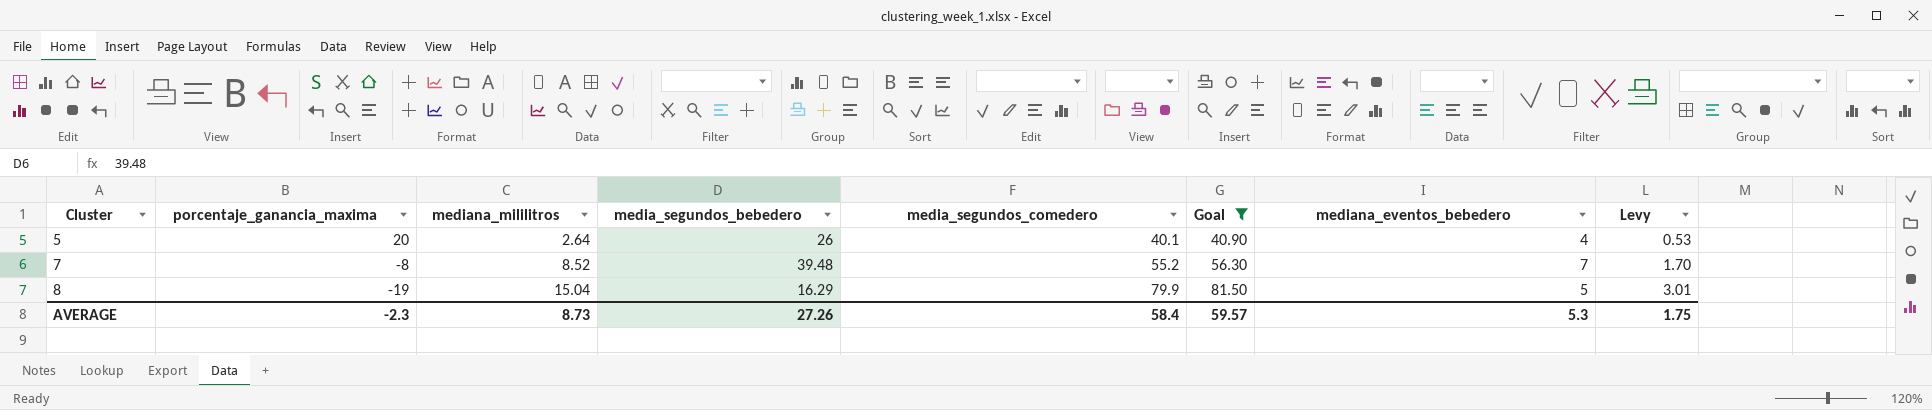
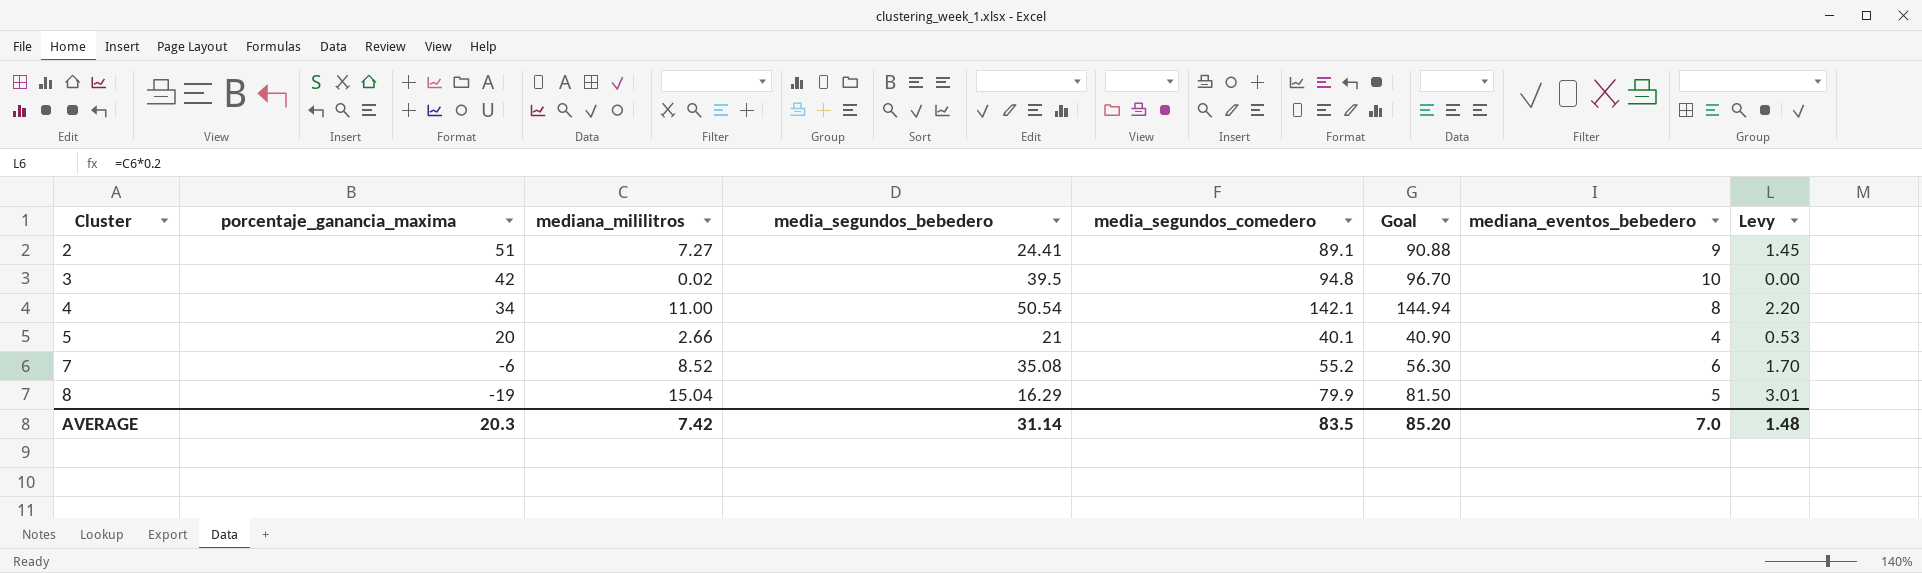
filter: Goal <= 81.50 -> none
5 | mediana_mililitros: 2.64 -> 2.66
5 | media_segundos_bebedero: 26 -> 21
7 | porcentaje_ganancia_maxima: -8 -> -6
7 | media_segundos_bebedero: 39.48 -> 35.08
7 | mediana_eventos_bebedero: 7 -> 6
AVERAGE | porcentaje_ganancia_maxima: -2.3 -> 20.3
AVERAGE | mediana_mililitros: 8.73 -> 7.42
AVERAGE | media_segundos_bebedero: 27.26 -> 31.14
AVERAGE | media_segundos_comedero: 58.4 -> 83.5
AVERAGE | Goal: 59.57 -> 85.20
AVERAGE | mediana_eventos_bebedero: 5.3 -> 7.0
AVERAGE | Levy: 1.75 -> 1.48

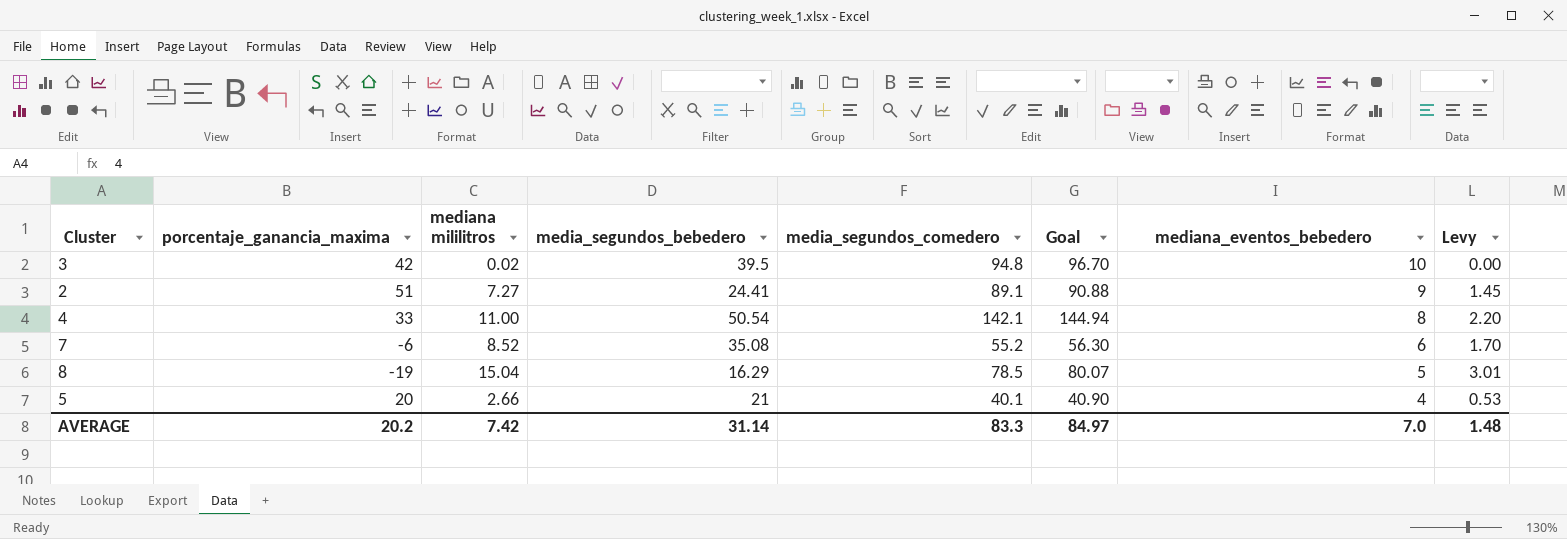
row order: Cluster ascending -> mediana_eventos_bebedero descending
column name: mediana_mililitros -> mediana mililitros
4 | porcentaje_ganancia_maxima: 34 -> 33
8 | media_segundos_comedero: 79.9 -> 78.5
8 | Goal: 81.50 -> 80.07
AVERAGE | porcentaje_ganancia_maxima: 20.3 -> 20.2
AVERAGE | media_segundos_comedero: 83.5 -> 83.3
AVERAGE | Goal: 85.20 -> 84.97

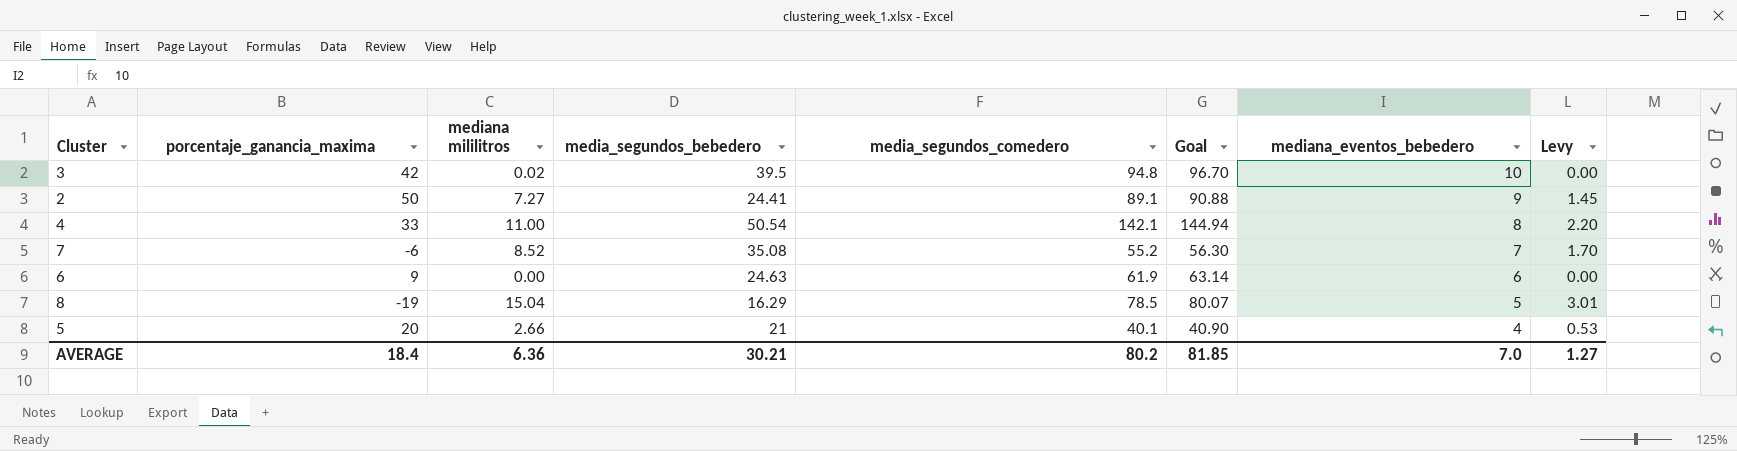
2 | porcentaje_ganancia_maxima: 51 -> 50
7 | mediana_eventos_bebedero: 6 -> 7
row 6: none -> 9 | 0.00 | 24.63 | 61.9 | 63.14 | 6 | 0.00
AVERAGE | porcentaje_ganancia_maxima: 20.2 -> 18.4
AVERAGE | mediana mililitros: 7.42 -> 6.36
AVERAGE | media_segundos_bebedero: 31.14 -> 30.21
AVERAGE | media_segundos_comedero: 83.3 -> 80.2
AVERAGE | Goal: 84.97 -> 81.85
AVERAGE | Levy: 1.48 -> 1.27

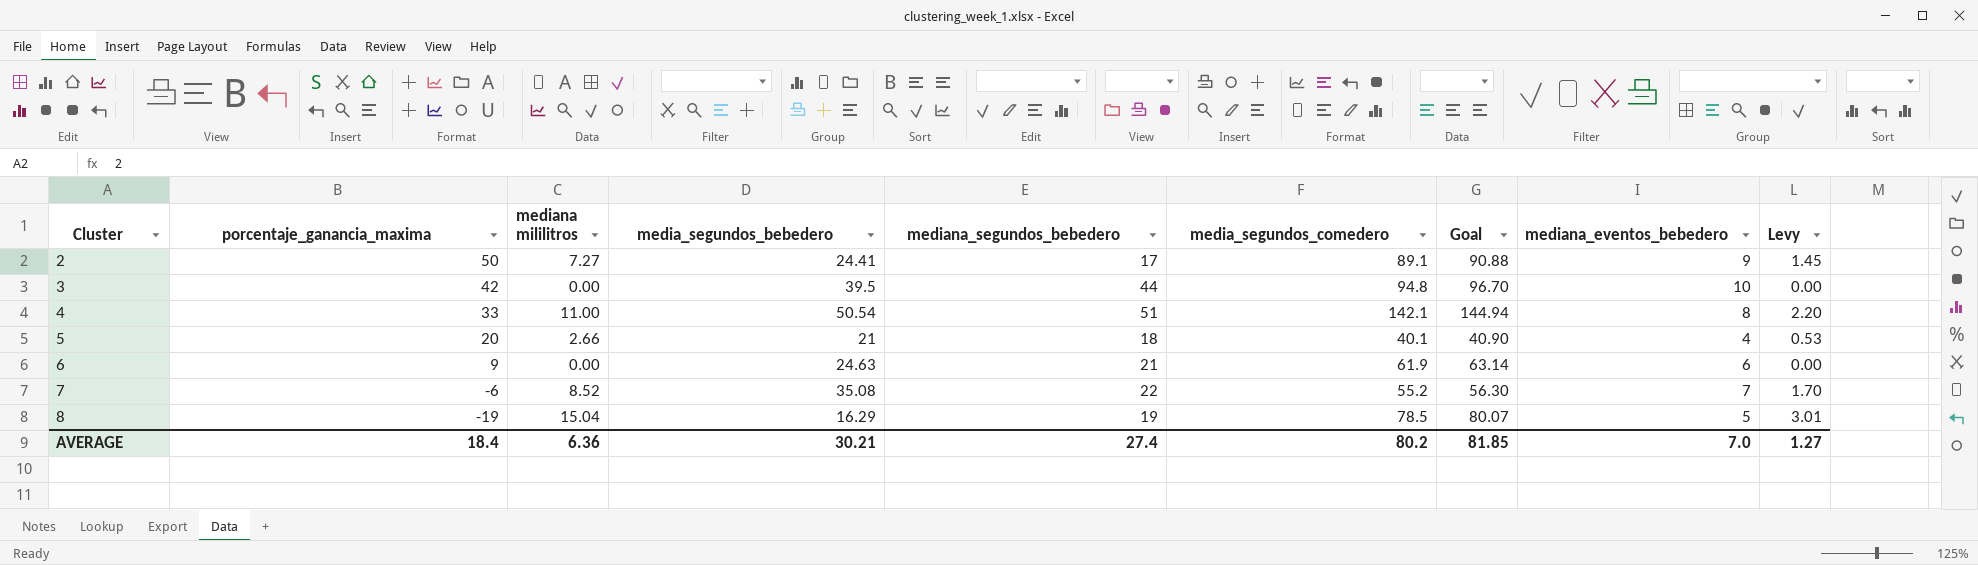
row order: mediana_eventos_bebedero descending -> Cluster ascending
column mediana_segundos_bebedero | position: none -> 5
3 | mediana mililitros: 0.02 -> 0.00

